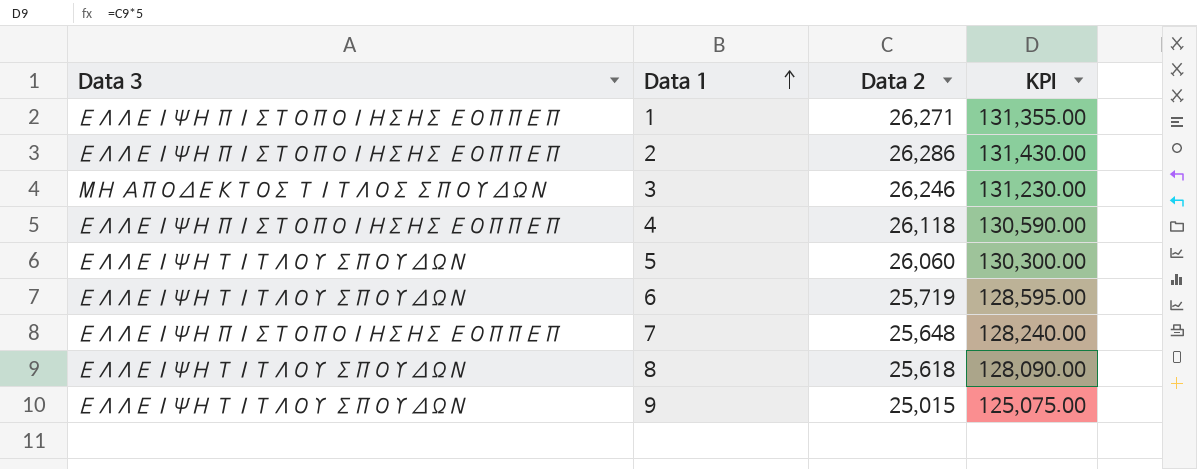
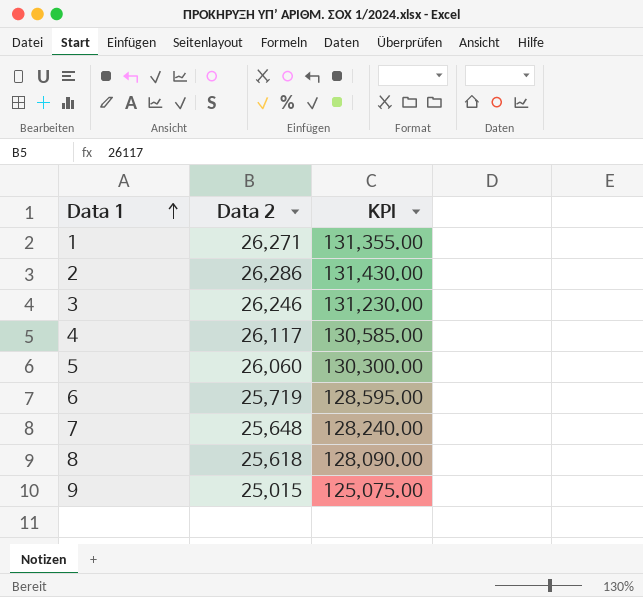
column Data 3 | position: 1 -> none
4 | Data 2: 26,118 -> 26,117
4 | KPI: 130,590.00 -> 130,585.00

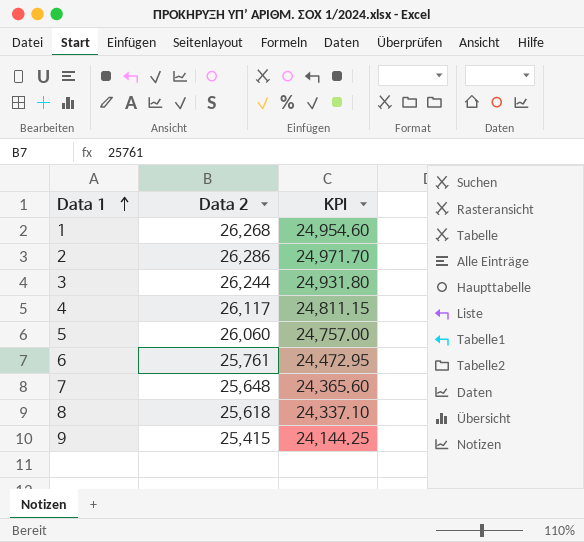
column KPI | formula: [Data 2] * 5 -> [Data 2] * 0.95
1 | Data 2: 26,271 -> 26,268
3 | Data 2: 26,246 -> 26,244
6 | Data 2: 25,719 -> 25,761
9 | Data 2: 25,015 -> 25,415

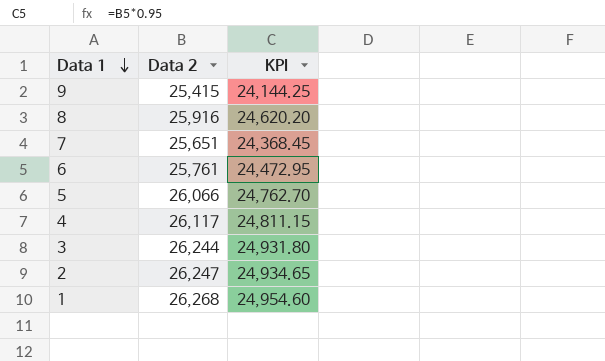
row order: Data 1 ascending -> Data 1 descending
8 | Data 2: 25,618 -> 25,916
8 | KPI: 24,337.10 -> 24,620.20
7 | Data 2: 25,648 -> 25,651
7 | KPI: 24,365.60 -> 24,368.45
5 | Data 2: 26,060 -> 26,066
5 | KPI: 24,757.00 -> 24,762.70
2 | Data 2: 26,286 -> 26,247
2 | KPI: 24,971.70 -> 24,934.65

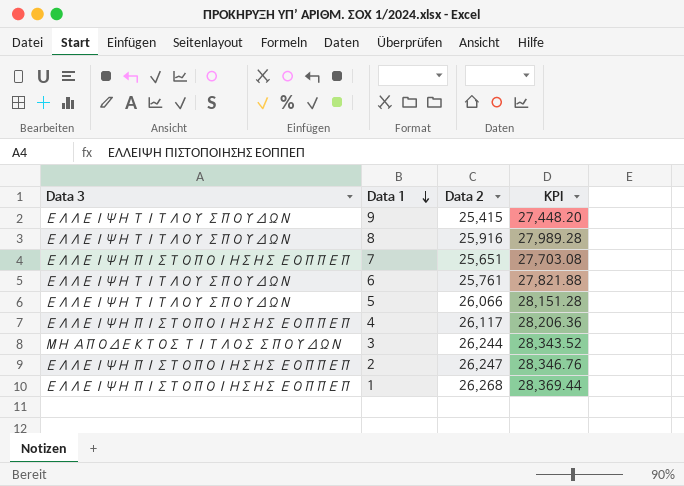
column Data 3 | position: none -> 1
column KPI | formula: [Data 2] * 0.95 -> [Data 2] * 1.08

